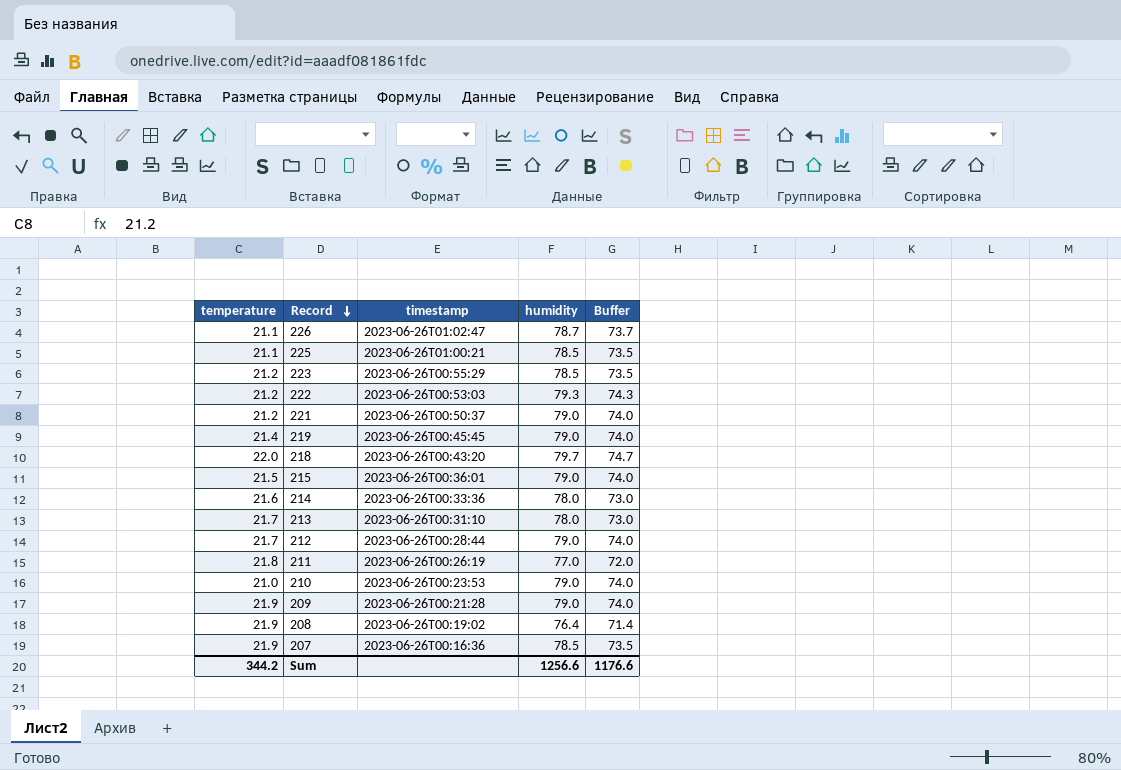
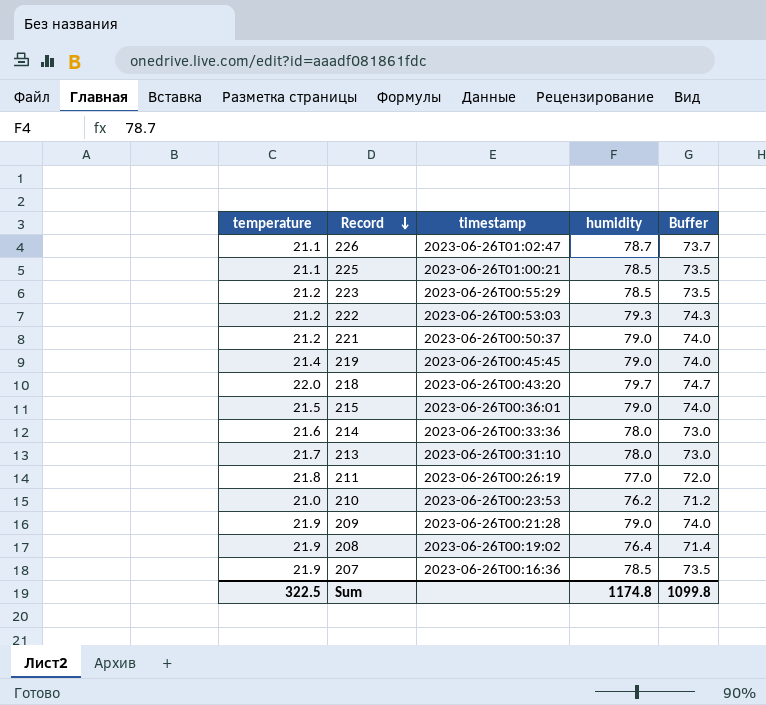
row 212: 21.7 | 2023-06-26T00:28:44 | 79.0 | 74.0 -> none
210 | humidity: 79.0 -> 76.2
210 | Buffer: 74.0 -> 71.2
Sum | temperature: 344.2 -> 322.5
Sum | humidity: 1256.6 -> 1174.8
Sum | Buffer: 1176.6 -> 1099.8

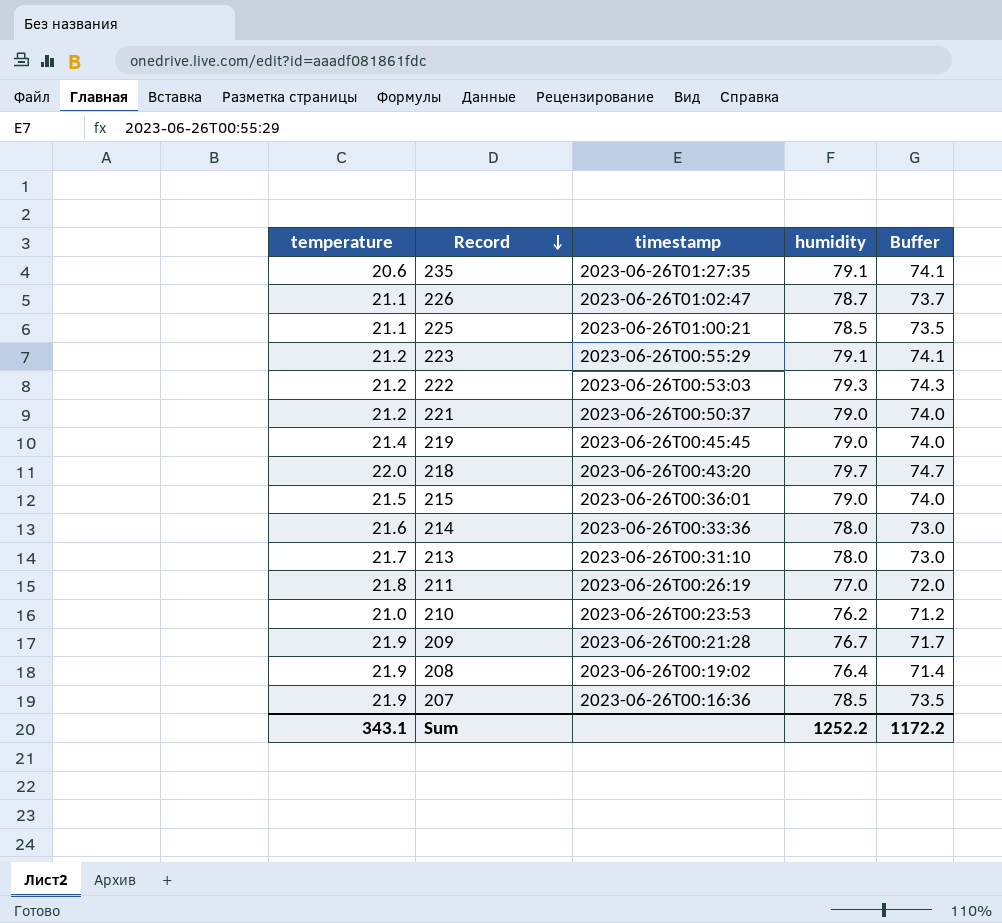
row 235: none -> 20.6 | 2023-06-26T01:27:35 | 79.1 | 74.1
223 | humidity: 78.5 -> 79.1
223 | Buffer: 73.5 -> 74.1
209 | humidity: 79.0 -> 76.7
209 | Buffer: 74.0 -> 71.7
Sum | temperature: 322.5 -> 343.1
Sum | humidity: 1174.8 -> 1252.2
Sum | Buffer: 1099.8 -> 1172.2

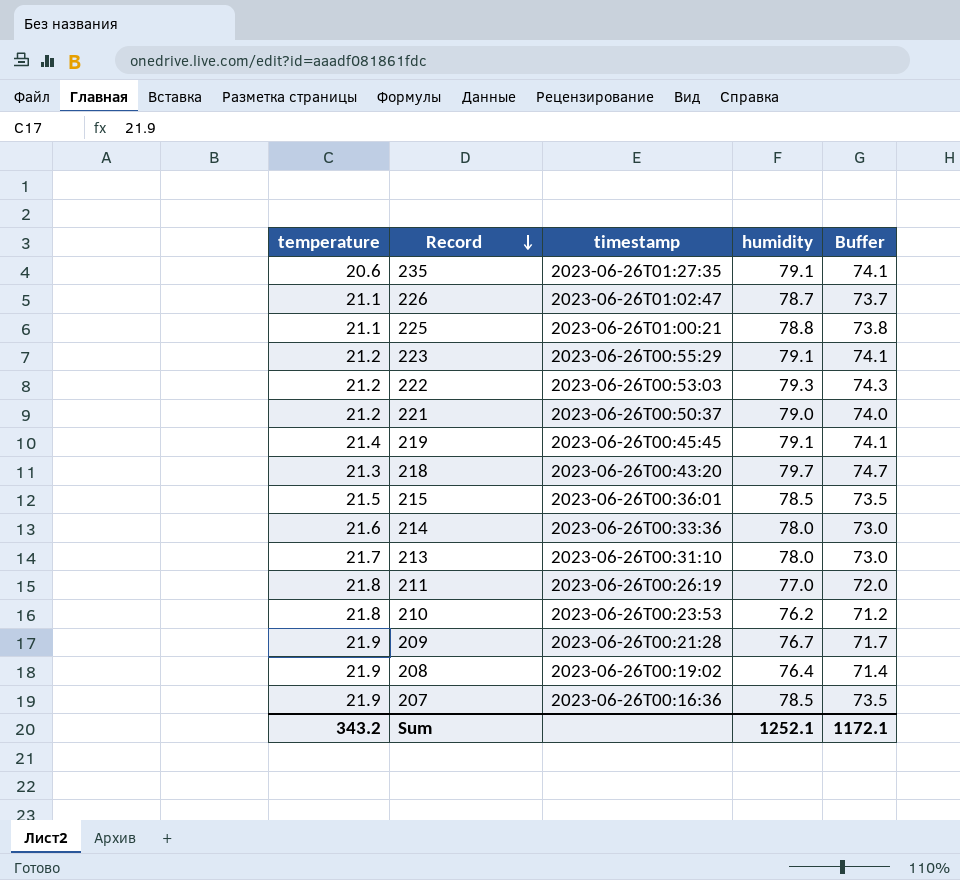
225 | humidity: 78.5 -> 78.8
225 | Buffer: 73.5 -> 73.8
219 | humidity: 79.0 -> 79.1
219 | Buffer: 74.0 -> 74.1
218 | temperature: 22.0 -> 21.3
215 | humidity: 79.0 -> 78.5
215 | Buffer: 74.0 -> 73.5
210 | temperature: 21.0 -> 21.8
Sum | temperature: 343.1 -> 343.2
Sum | humidity: 1252.2 -> 1252.1
Sum | Buffer: 1172.2 -> 1172.1

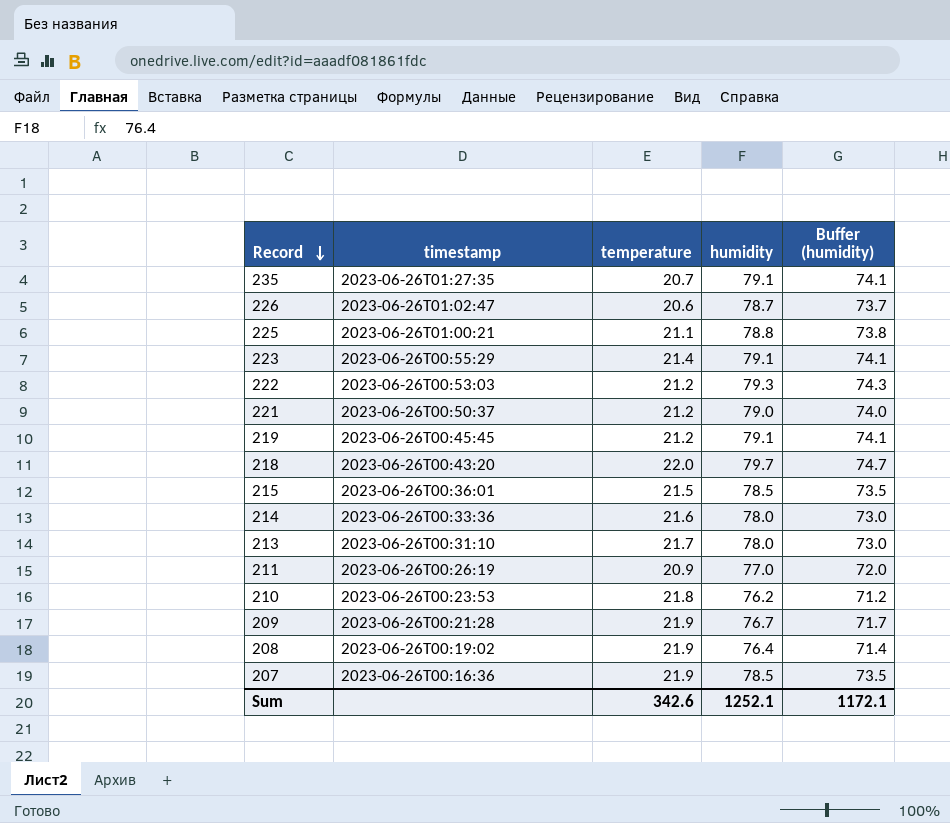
column temperature | position: 1 -> 3
column name: Buffer -> Buffer (humidity)
235 | temperature: 20.6 -> 20.7
226 | temperature: 21.1 -> 20.6
223 | temperature: 21.2 -> 21.4
219 | temperature: 21.4 -> 21.2
218 | temperature: 21.3 -> 22.0
211 | temperature: 21.8 -> 20.9
Sum | temperature: 343.2 -> 342.6

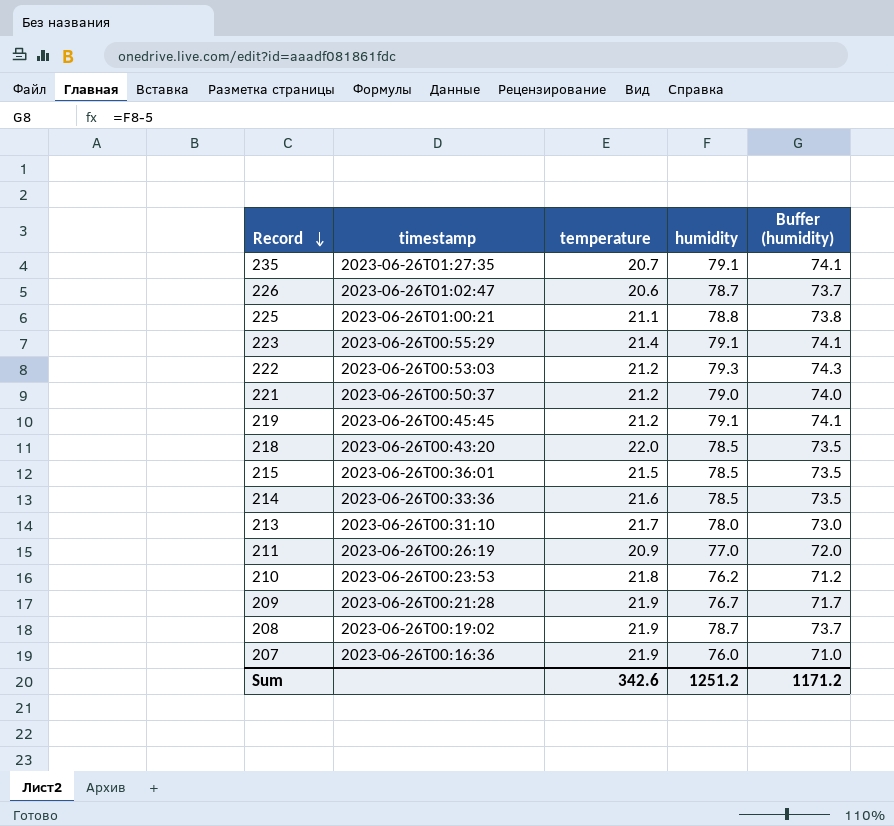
218 | humidity: 79.7 -> 78.5
218 | Buffer (humidity): 74.7 -> 73.5
214 | humidity: 78.0 -> 78.5
214 | Buffer (humidity): 73.0 -> 73.5
208 | humidity: 76.4 -> 78.7
208 | Buffer (humidity): 71.4 -> 73.7
207 | humidity: 78.5 -> 76.0
207 | Buffer (humidity): 73.5 -> 71.0
Sum | humidity: 1252.1 -> 1251.2
Sum | Buffer (humidity): 1172.1 -> 1171.2

